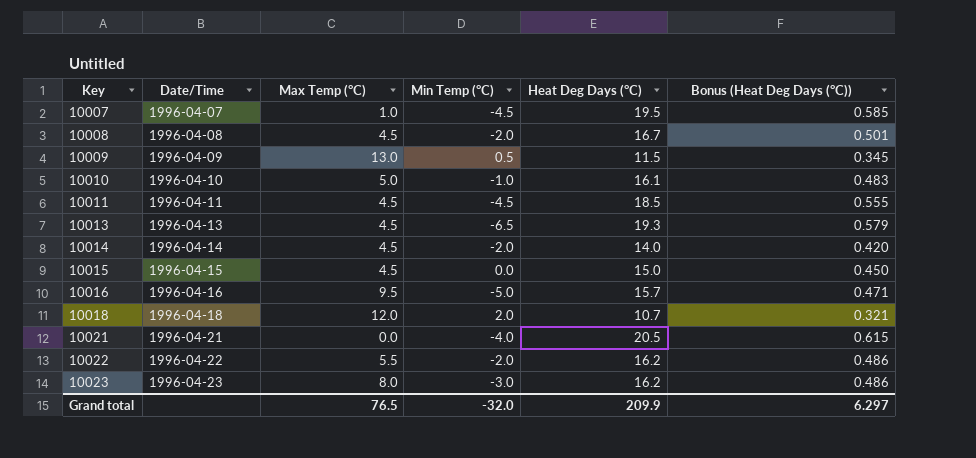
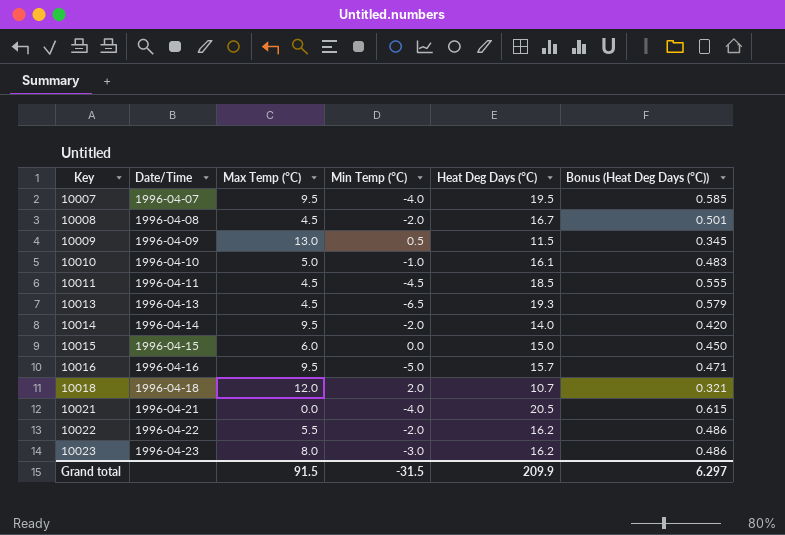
10007 | Max Temp (°C): 1.0 -> 9.5
10007 | Min Temp (°C): -4.5 -> -4.0
10014 | Max Temp (°C): 4.5 -> 9.5
10015 | Max Temp (°C): 4.5 -> 6.0
Grand total | Max Temp (°C): 76.5 -> 91.5
Grand total | Min Temp (°C): -32.0 -> -31.5

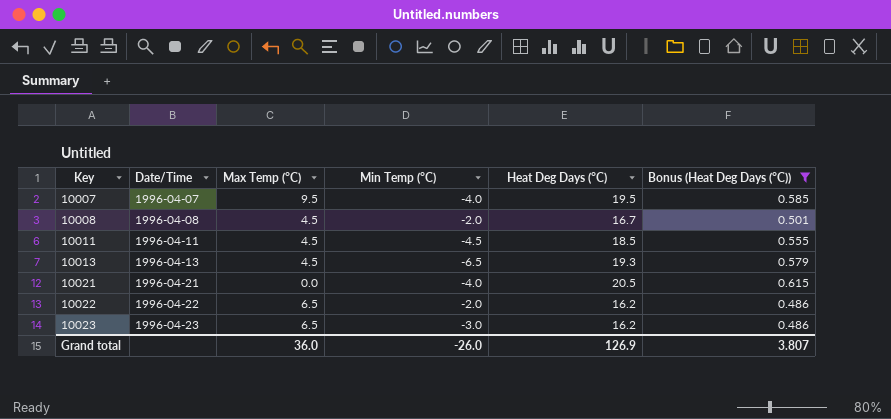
filter: none -> Bonus (Heat Deg Days (°C)) >= 0.486
10022 | Max Temp (°C): 5.5 -> 6.5
10023 | Max Temp (°C): 8.0 -> 6.5
Grand total | Max Temp (°C): 91.5 -> 36.0
Grand total | Min Temp (°C): -31.5 -> -26.0
Grand total | Heat Deg Days (°C): 209.9 -> 126.9
Grand total | Bonus (Heat Deg Days (°C)): 6.297 -> 3.807

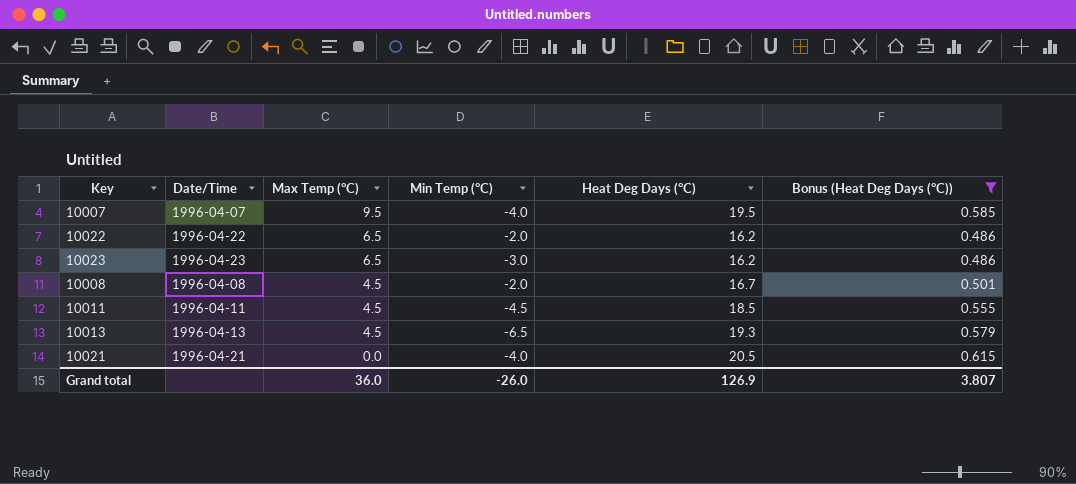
row order: Key ascending -> Max Temp (°C) descending

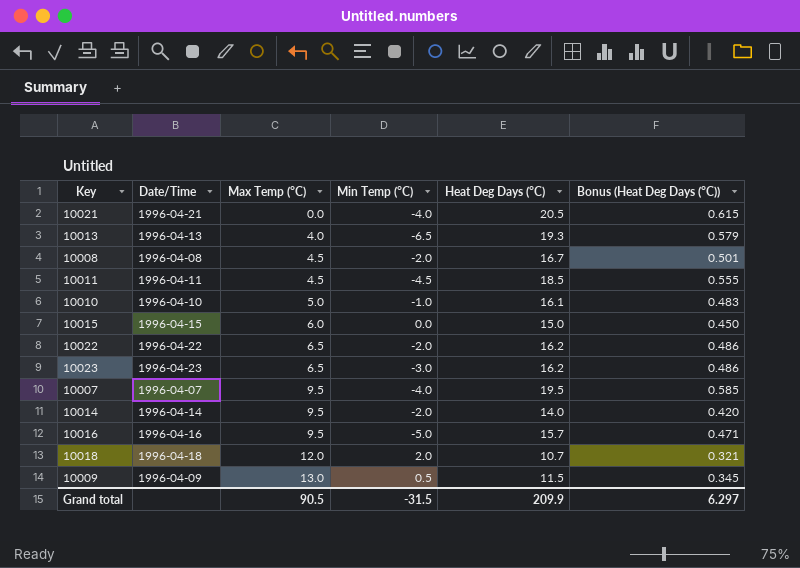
filter: Bonus (Heat Deg Days (°C)) >= 0.486 -> none
row order: Max Temp (°C) descending -> Max Temp (°C) ascending
10013 | Max Temp (°C): 4.5 -> 4.0
Grand total | Max Temp (°C): 36.0 -> 90.5
Grand total | Min Temp (°C): -26.0 -> -31.5
Grand total | Heat Deg Days (°C): 126.9 -> 209.9
Grand total | Bonus (Heat Deg Days (°C)): 3.807 -> 6.297

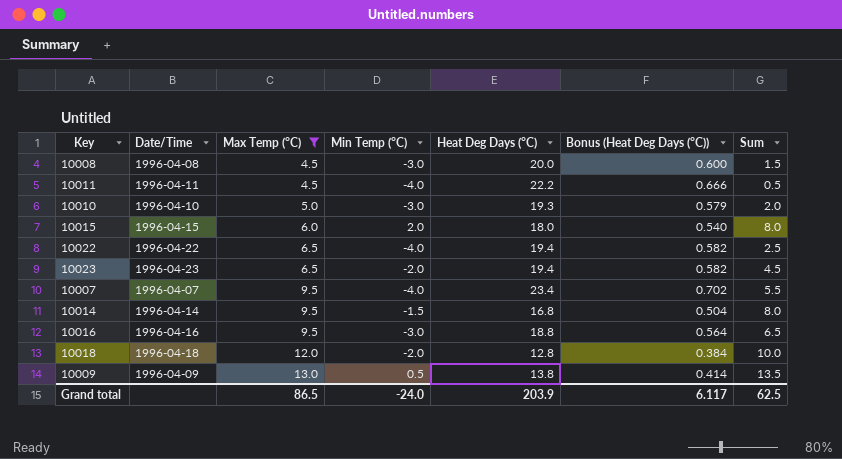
filter: none -> Max Temp (°C) >= 4.5
column Sum | formula: none -> [Max Temp (°C)] + [Min Temp (°C)]
10008 | Min Temp (°C): -2.0 -> -3.0
10008 | Heat Deg Days (°C): 16.7 -> 20.0
10008 | Bonus (Heat Deg Days (°C)): 0.501 -> 0.600
10011 | Min Temp (°C): -4.5 -> -4.0
10011 | Heat Deg Days (°C): 18.5 -> 22.2
10011 | Bonus (Heat Deg Days (°C)): 0.555 -> 0.666
10010 | Min Temp (°C): -1.0 -> -3.0
10010 | Heat Deg Days (°C): 16.1 -> 19.3
10010 | Bonus (Heat Deg Days (°C)): 0.483 -> 0.579
10015 | Min Temp (°C): 0.0 -> 2.0
10015 | Heat Deg Days (°C): 15.0 -> 18.0
10015 | Bonus (Heat Deg Days (°C)): 0.450 -> 0.540
10022 | Min Temp (°C): -2.0 -> -4.0
10022 | Heat Deg Days (°C): 16.2 -> 19.4
10022 | Bonus (Heat Deg Days (°C)): 0.486 -> 0.582
10023 | Min Temp (°C): -3.0 -> -2.0
10023 | Heat Deg Days (°C): 16.2 -> 19.4
10023 | Bonus (Heat Deg Days (°C)): 0.486 -> 0.582
10007 | Heat Deg Days (°C): 19.5 -> 23.4
10007 | Bonus (Heat Deg Days (°C)): 0.585 -> 0.702
10014 | Min Temp (°C): -2.0 -> -1.5
10014 | Heat Deg Days (°C): 14.0 -> 16.8
10014 | Bonus (Heat Deg Days (°C)): 0.420 -> 0.504
10016 | Min Temp (°C): -5.0 -> -3.0
10016 | Heat Deg Days (°C): 15.7 -> 18.8
10016 | Bonus (Heat Deg Days (°C)): 0.471 -> 0.564
10018 | Min Temp (°C): 2.0 -> -2.0
10018 | Heat Deg Days (°C): 10.7 -> 12.8
10018 | Bonus (Heat Deg Days (°C)): 0.321 -> 0.384
10009 | Heat Deg Days (°C): 11.5 -> 13.8
10009 | Bonus (Heat Deg Days (°C)): 0.345 -> 0.414
Grand total | Max Temp (°C): 90.5 -> 86.5
Grand total | Min Temp (°C): -31.5 -> -24.0
Grand total | Heat Deg Days (°C): 209.9 -> 203.9
Grand total | Bonus (Heat Deg Days (°C)): 6.297 -> 6.117

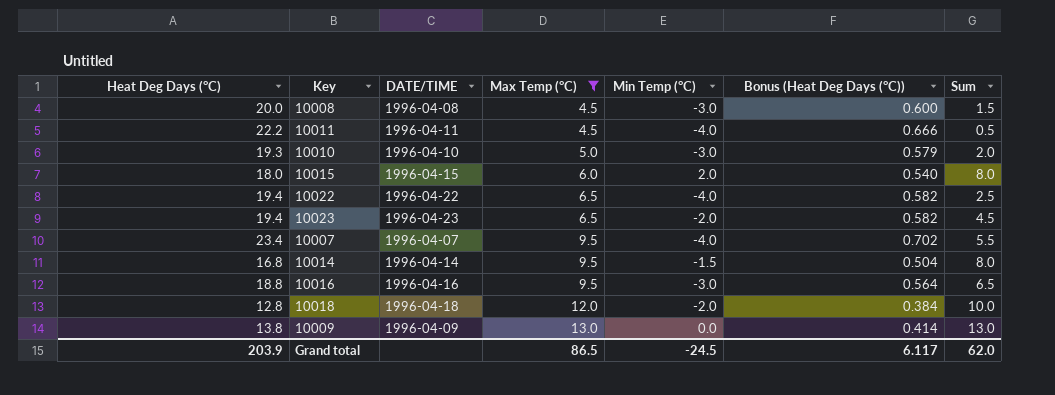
column Heat Deg Days (°C) | position: 5 -> 1
column name: Date/Time -> DATE/TIME
10009 | Min Temp (°C): 0.5 -> 0.0
10009 | Sum: 13.5 -> 13.0
Grand total | Min Temp (°C): -24.0 -> -24.5
Grand total | Sum: 62.5 -> 62.0

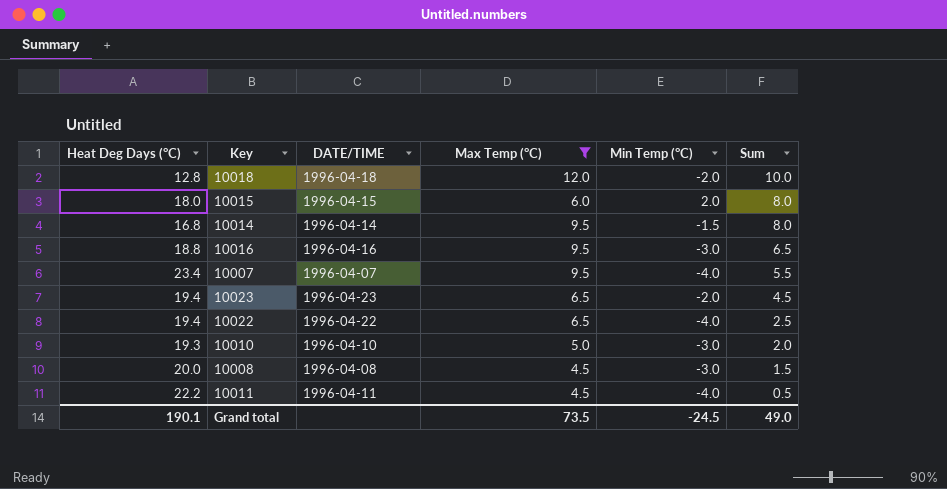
row order: Max Temp (°C) ascending -> Sum descending
column Bonus (Heat Deg Days (°C)) | formula: [Heat Deg Days (°C)] * 0.03 -> none
row 10009: 13.8 | 1996-04-09 | 13.0 | 0.0 | 0.414 | 13.0 -> none
Grand total | Heat Deg Days (°C): 203.9 -> 190.1
Grand total | Max Temp (°C): 86.5 -> 73.5
Grand total | Sum: 62.0 -> 49.0

